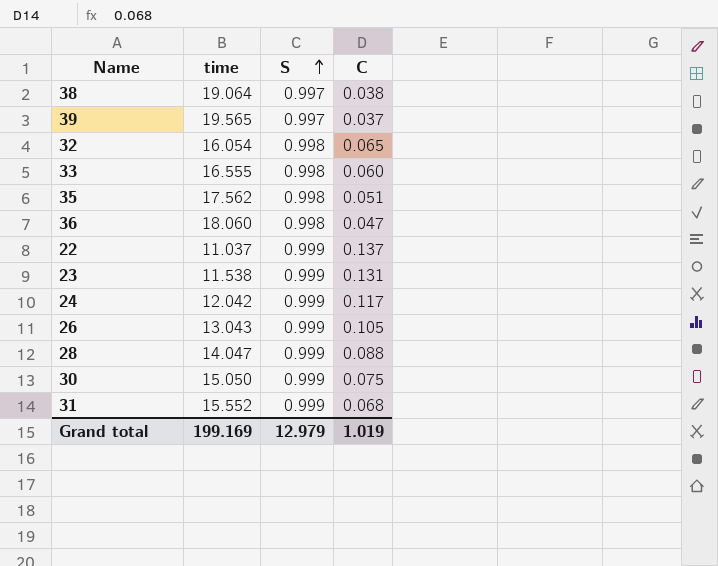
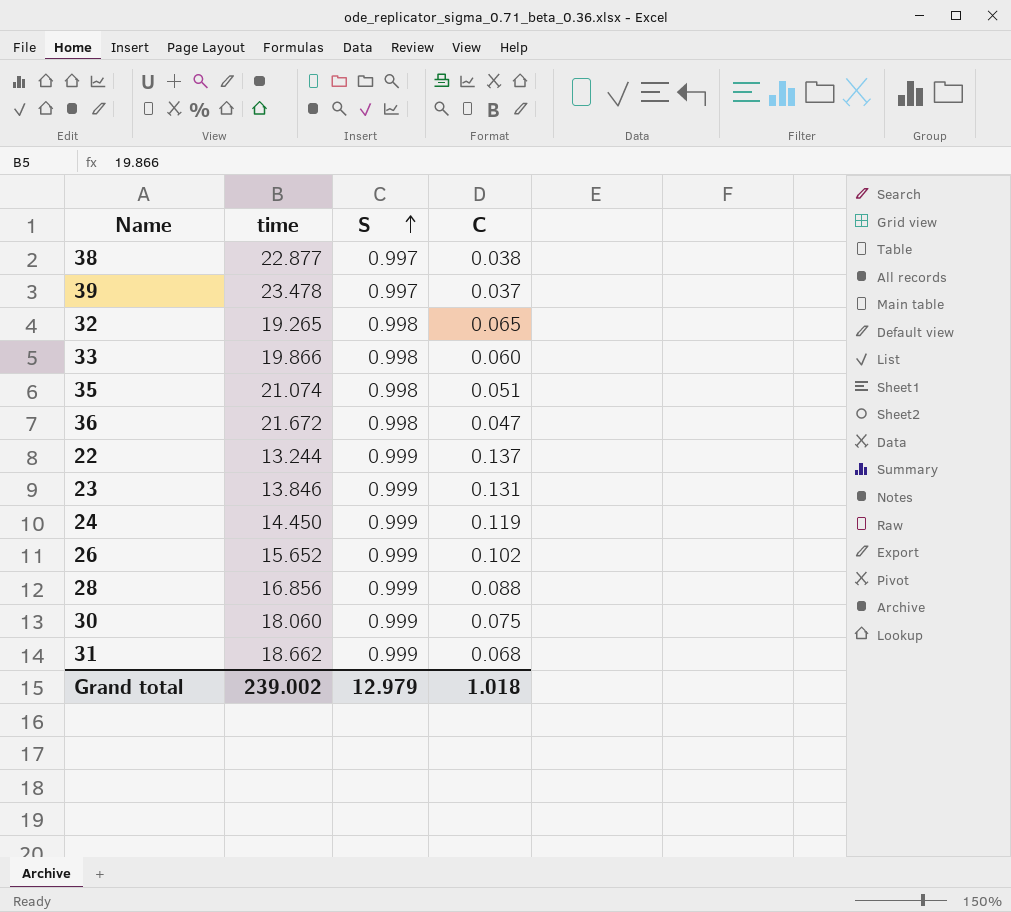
38 | time: 19.064 -> 22.877
39 | time: 19.565 -> 23.478
32 | time: 16.054 -> 19.265
33 | time: 16.555 -> 19.866
35 | time: 17.562 -> 21.074
36 | time: 18.060 -> 21.672
22 | time: 11.037 -> 13.244
23 | time: 11.538 -> 13.846
24 | time: 12.042 -> 14.450
24 | C: 0.117 -> 0.119
26 | time: 13.043 -> 15.652
26 | C: 0.105 -> 0.102
28 | time: 14.047 -> 16.856
30 | time: 15.050 -> 18.060
31 | time: 15.552 -> 18.662
Grand total | time: 199.169 -> 239.002
Grand total | C: 1.019 -> 1.018

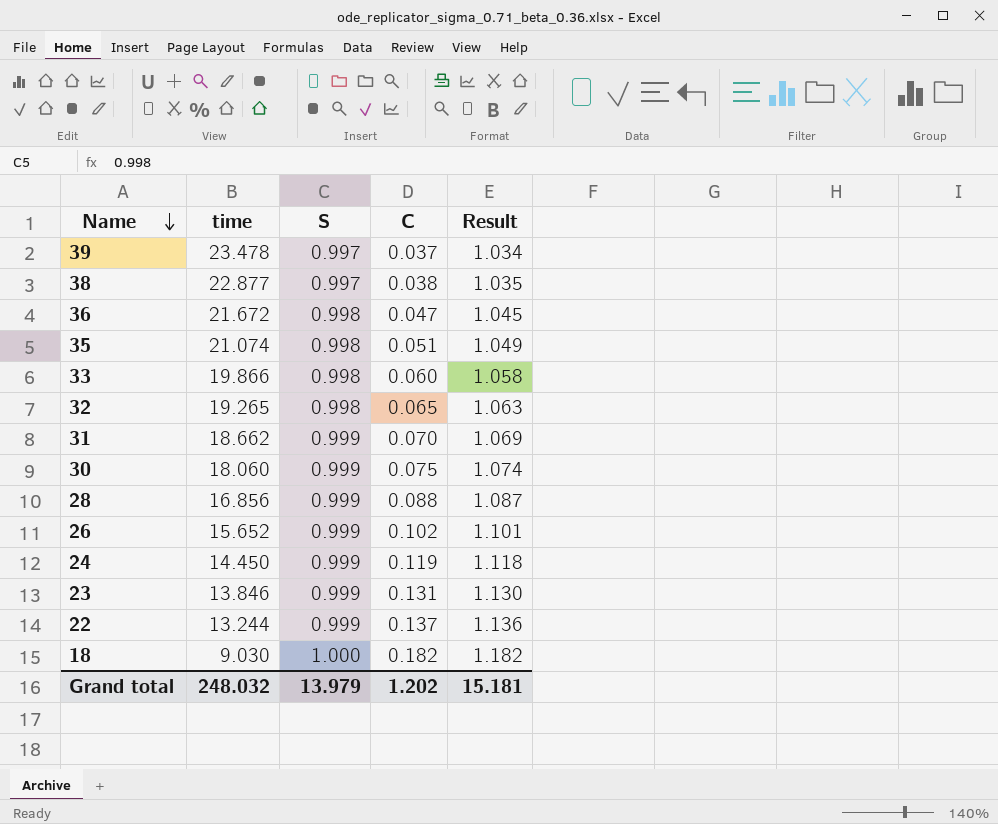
row order: S ascending -> Name descending
column Result | formula: none -> [S] + [C]
31 | C: 0.068 -> 0.070
row 18: none -> 9.030 | 1.000 | 0.182 | 1.182
Grand total | time: 239.002 -> 248.032
Grand total | S: 12.979 -> 13.979
Grand total | C: 1.018 -> 1.202

